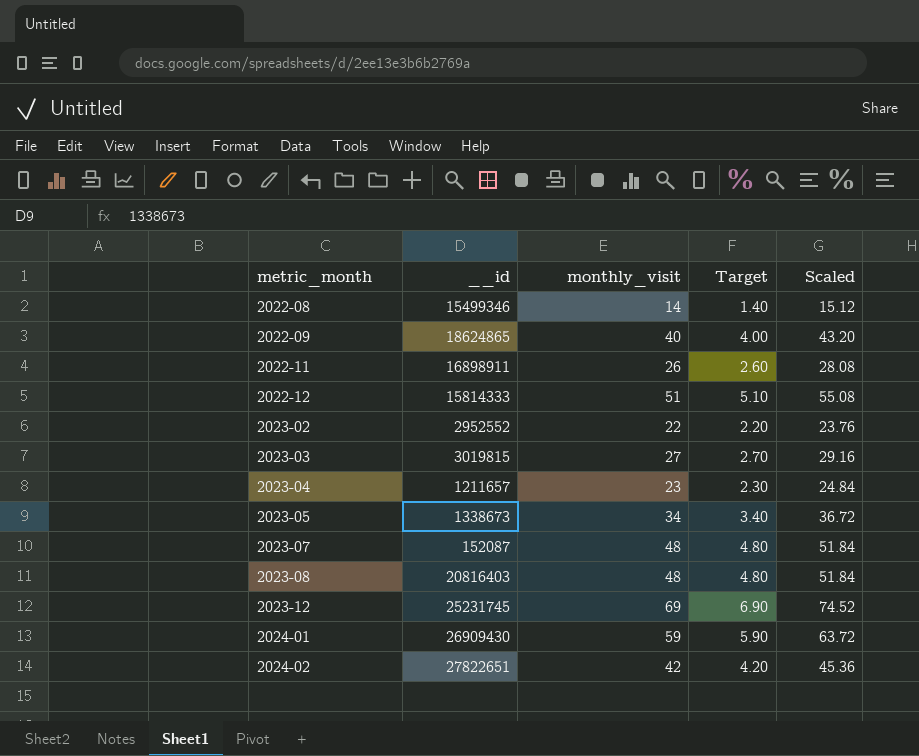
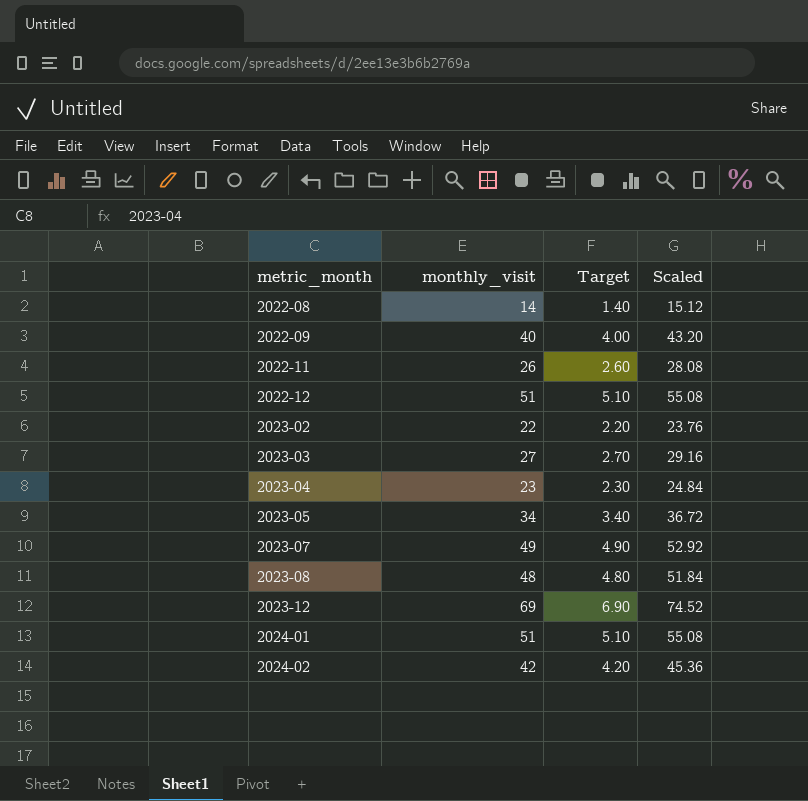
column __id | position: 2 -> none
2023-07 | monthly_visit: 48 -> 49
2023-07 | Target: 4.80 -> 4.90
2023-07 | Scaled: 51.84 -> 52.92
2024-01 | monthly_visit: 59 -> 51
2024-01 | Target: 5.90 -> 5.10
2024-01 | Scaled: 63.72 -> 55.08

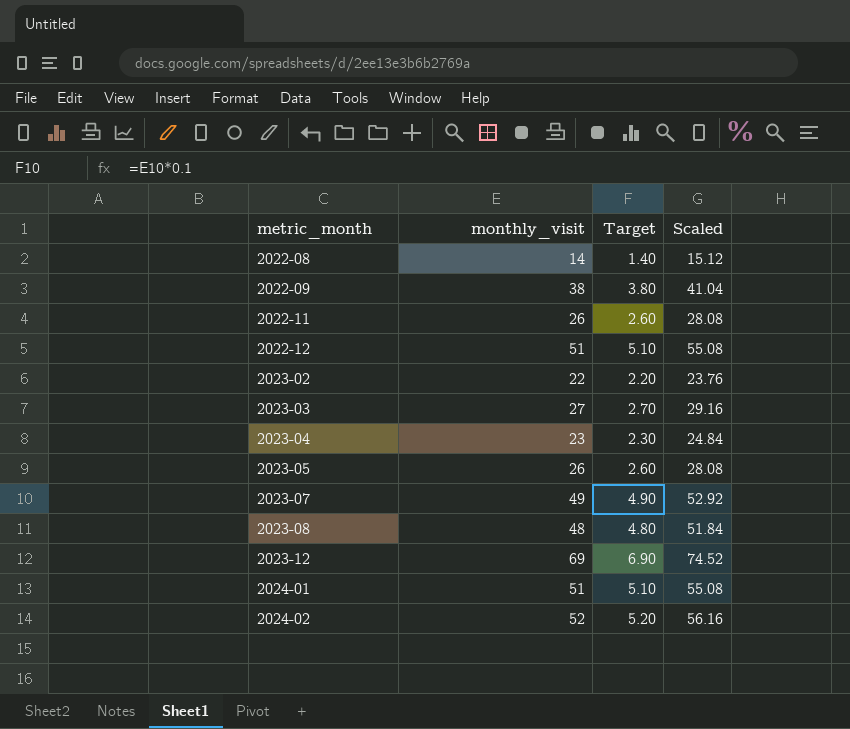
2022-09 | monthly_visit: 40 -> 38
2022-09 | Target: 4.00 -> 3.80
2022-09 | Scaled: 43.20 -> 41.04
2023-05 | monthly_visit: 34 -> 26
2023-05 | Target: 3.40 -> 2.60
2023-05 | Scaled: 36.72 -> 28.08
2024-02 | monthly_visit: 42 -> 52
2024-02 | Target: 4.20 -> 5.20
2024-02 | Scaled: 45.36 -> 56.16

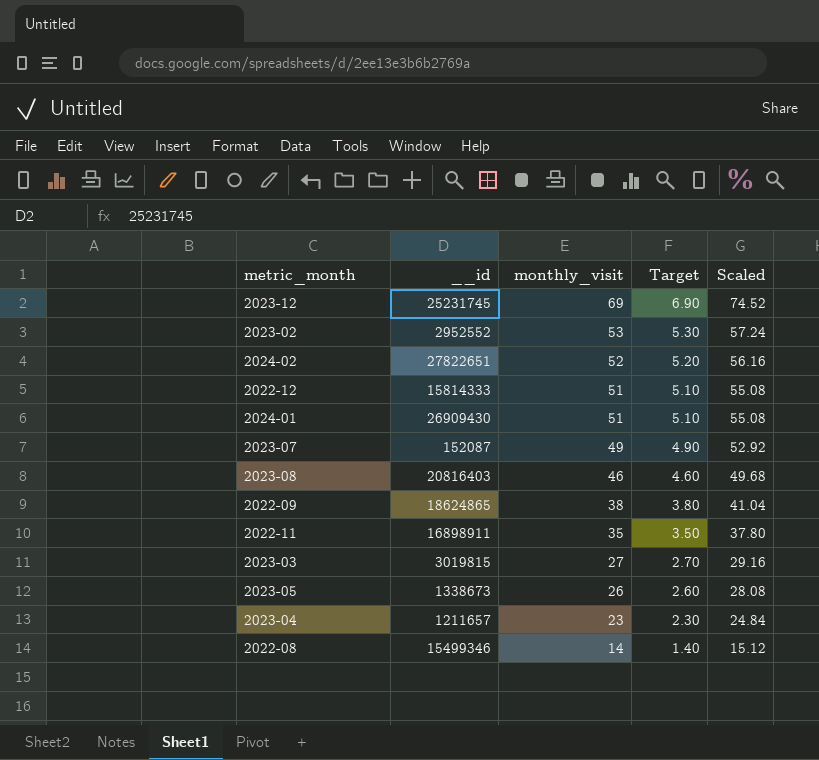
row order: metric_month ascending -> monthly_visit descending
column __id | position: none -> 2
2023-02 | monthly_visit: 22 -> 53
2023-02 | Target: 2.20 -> 5.30
2023-02 | Scaled: 23.76 -> 57.24
2023-08 | monthly_visit: 48 -> 46
2023-08 | Target: 4.80 -> 4.60
2023-08 | Scaled: 51.84 -> 49.68
2022-11 | monthly_visit: 26 -> 35
2022-11 | Target: 2.60 -> 3.50
2022-11 | Scaled: 28.08 -> 37.80

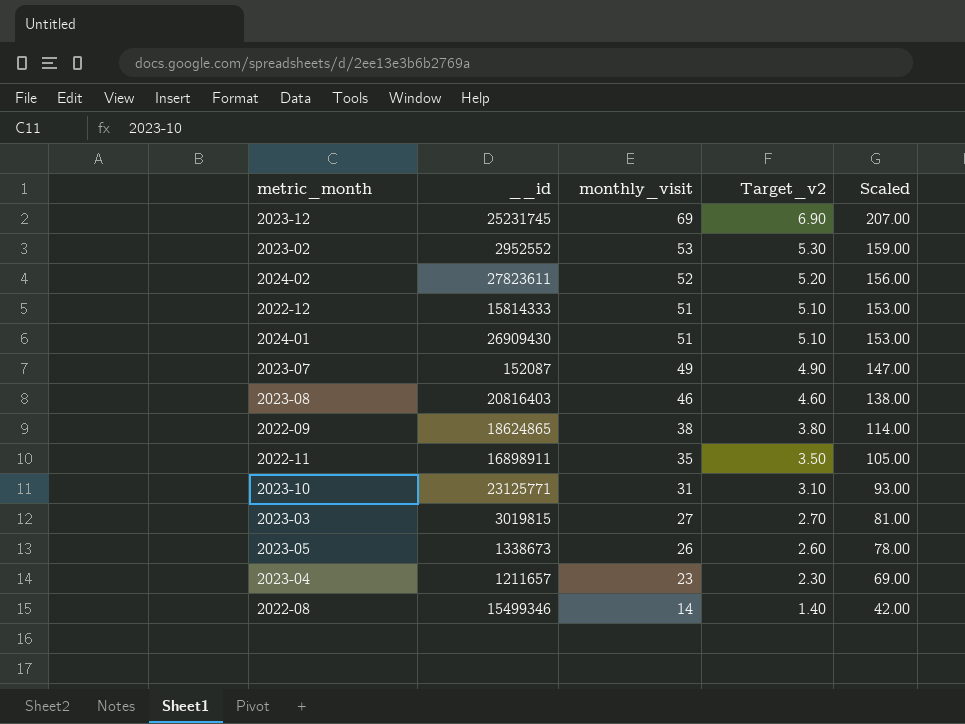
column name: Target -> Target_v2
column Scaled | formula: [monthly_visit] * 1.08 -> [monthly_visit] * 3
2024-02 | __id: 27822651 -> 27823611
row 2023-10: none -> 23125771 | 31 | 3.10 | 93.00

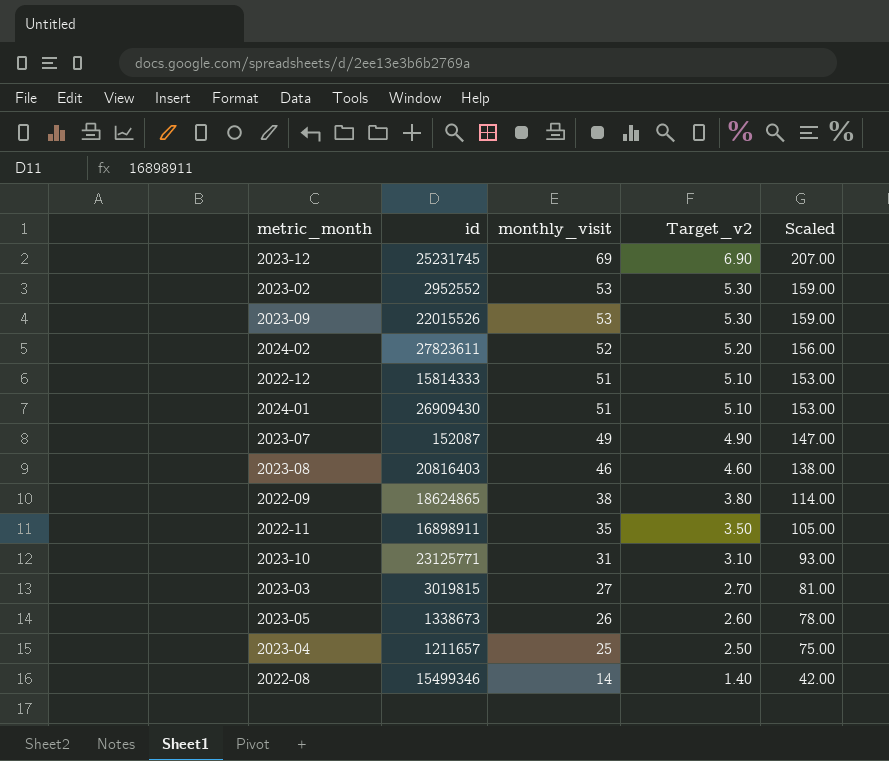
column name: __id -> id
row 2023-09: none -> 22015526 | 53 | 5.30 | 159.00
2023-04 | monthly_visit: 23 -> 25
2023-04 | Target_v2: 2.30 -> 2.50
2023-04 | Scaled: 69.00 -> 75.00

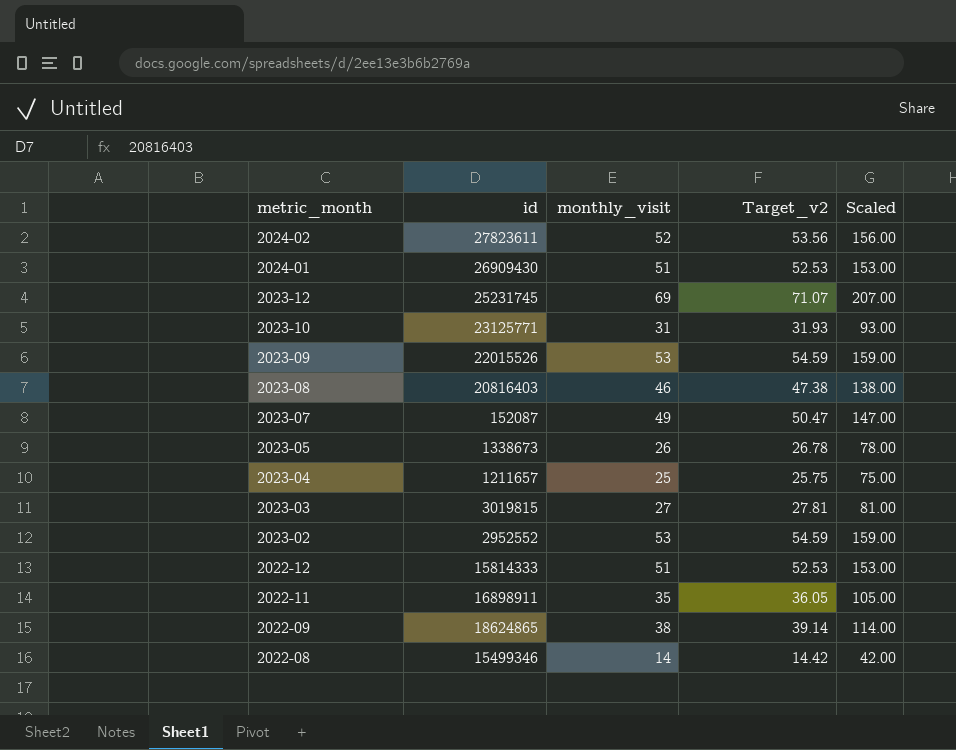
row order: monthly_visit descending -> metric_month descending
column Target_v2 | formula: [monthly_visit] * 0.1 -> [monthly_visit] * 1.03

